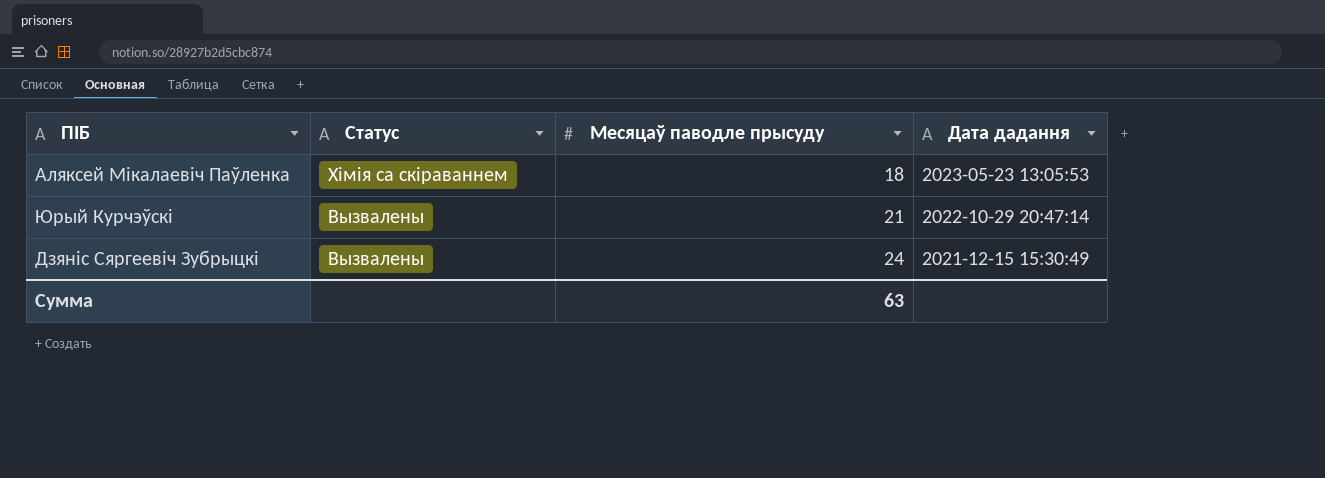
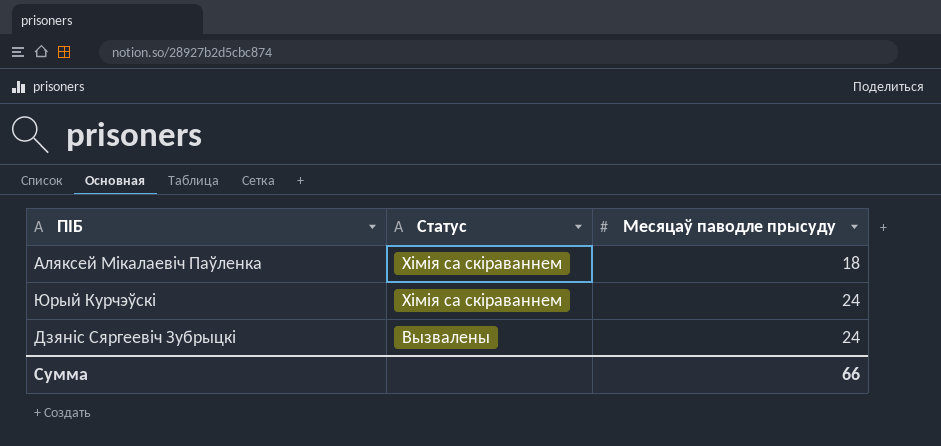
column Дата дадання | position: 4 -> none
Юрый Курчэўскі | Статус: Вызвалены -> Хімія са скіраваннем
Юрый Курчэўскі | Месяцаў паводле прысуду: 21 -> 24
Сумма | Месяцаў паводле прысуду: 63 -> 66

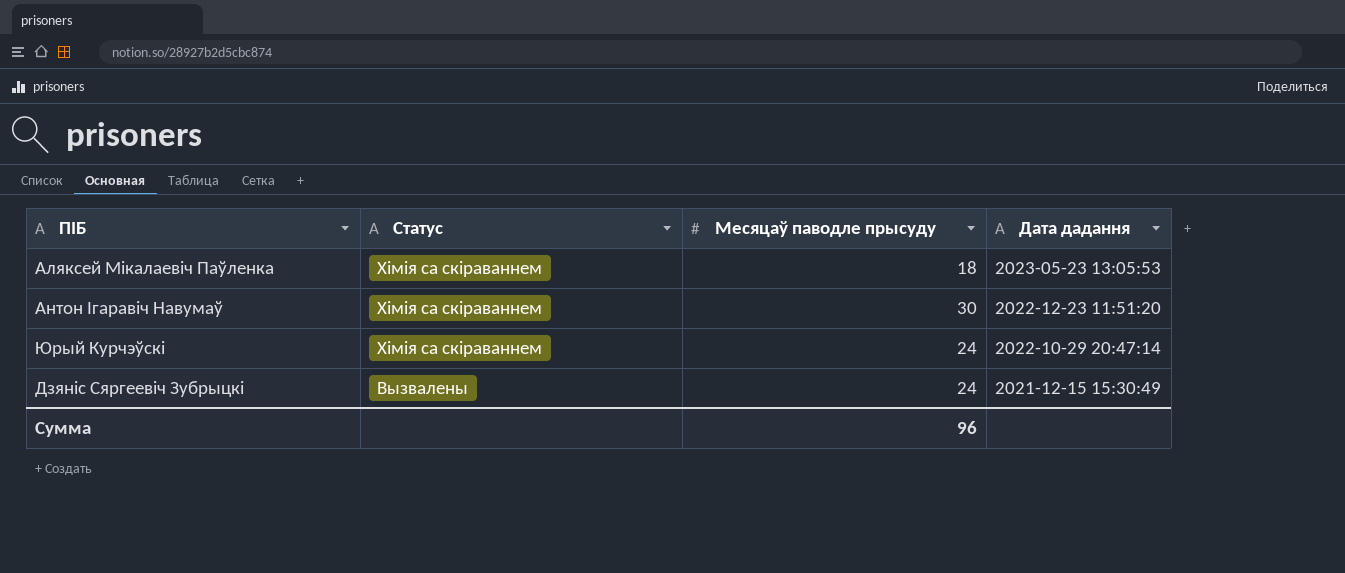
column Дата дадання | position: none -> 4
row Антон Ігаравіч Навумаў: none -> Хімія са скіраваннем | 30 | 2022-12-23 11:51:20
Сумма | Месяцаў паводле прысуду: 66 -> 96

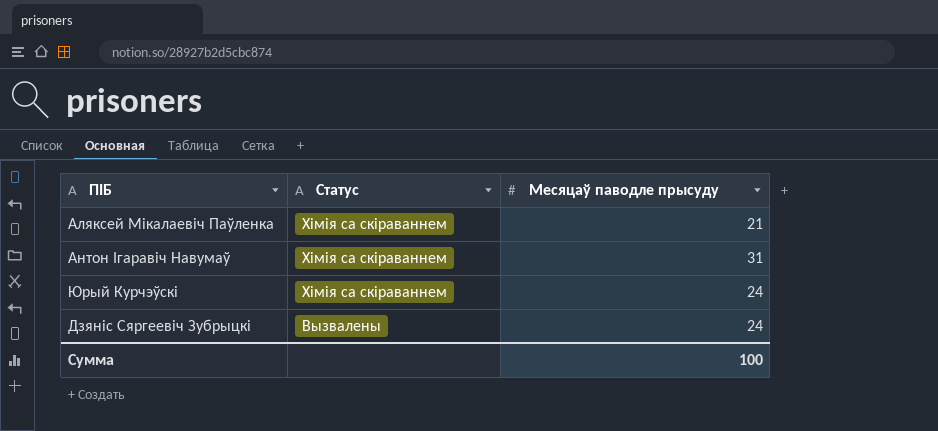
column Дата дадання | position: 4 -> none
Аляксей Мікалаевіч Паўленка | Месяцаў паводле прысуду: 18 -> 21
Антон Ігаравіч Навумаў | Месяцаў паводле прысуду: 30 -> 31
Сумма | Месяцаў паводле прысуду: 96 -> 100

